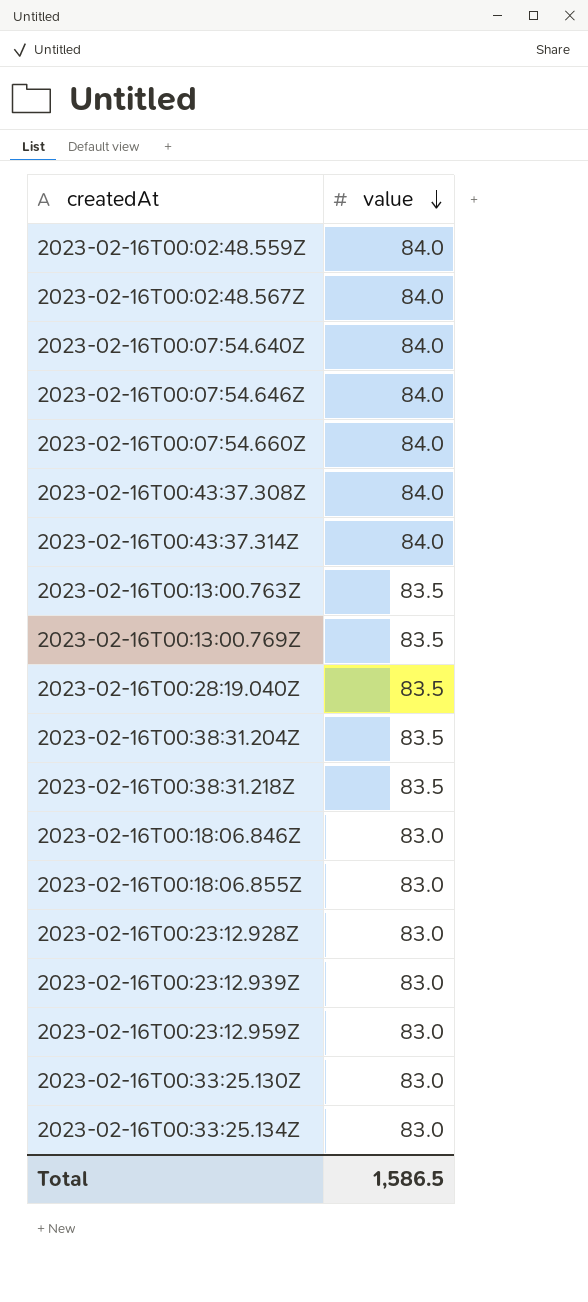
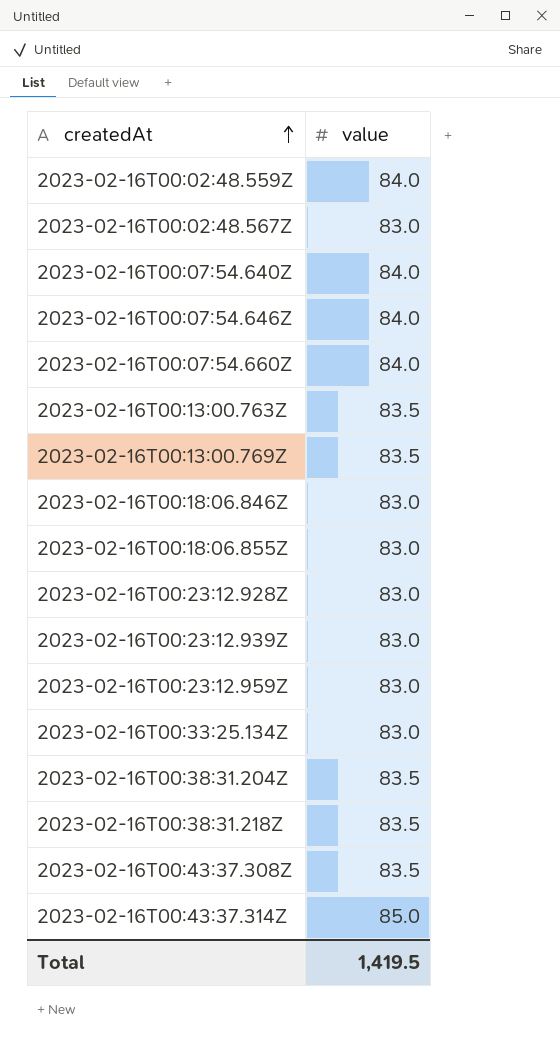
row order: value descending -> createdAt ascending
row 2023-02-16T00:28:19.040Z: 83.5 -> none
row 2023-02-16T00:33:25.130Z: 83.0 -> none
2023-02-16T00:02:48.567Z | value: 84.0 -> 83.0
2023-02-16T00:43:37.308Z | value: 84.0 -> 83.5
2023-02-16T00:43:37.314Z | value: 84.0 -> 85.0
Total | value: 1,586.5 -> 1,419.5

